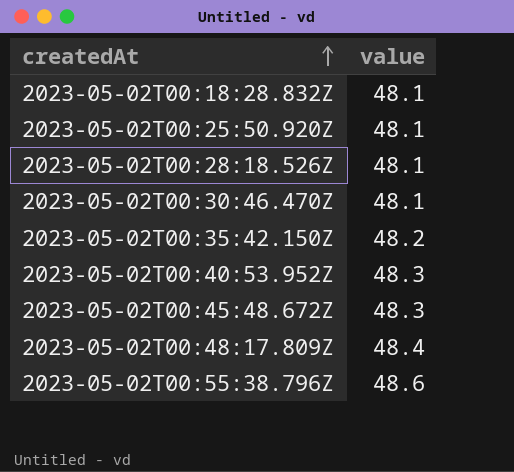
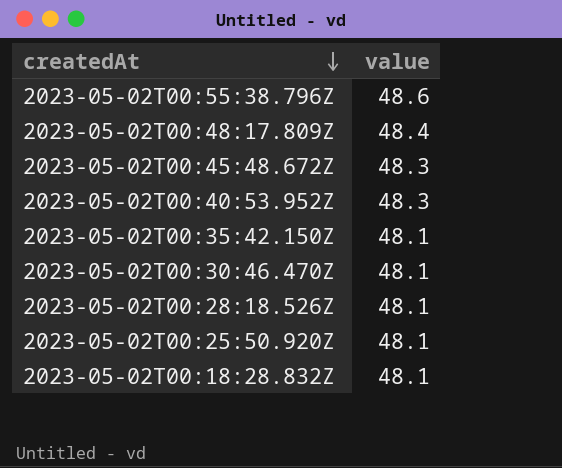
row order: createdAt ascending -> createdAt descending
2023-05-02T00:35:42.150Z | value: 48.2 -> 48.1

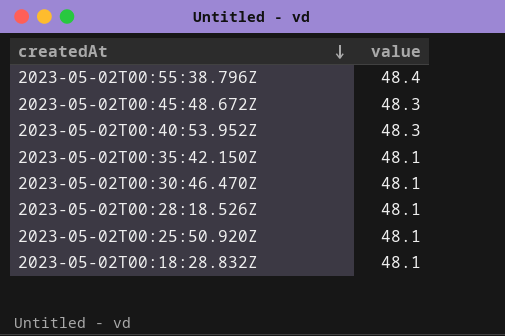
row 2023-05-02T00:48:17.809Z: 48.4 -> none
2023-05-02T00:55:38.796Z | value: 48.6 -> 48.4

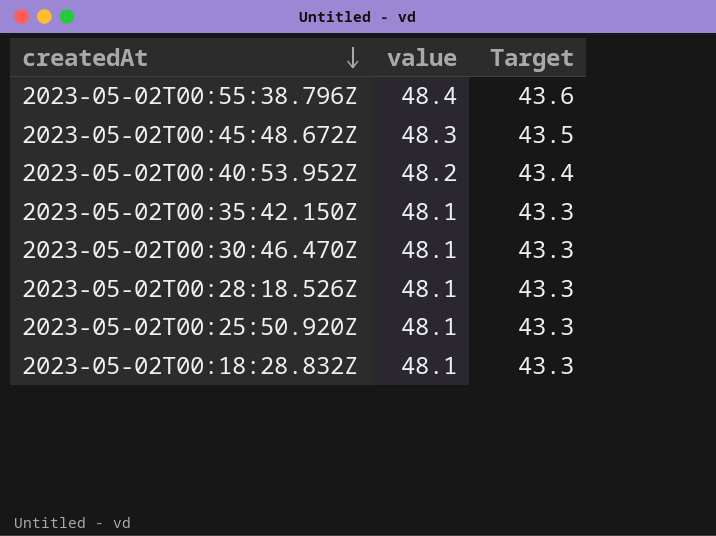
column Target | formula: none -> [value] * 0.9
2023-05-02T00:40:53.952Z | value: 48.3 -> 48.2

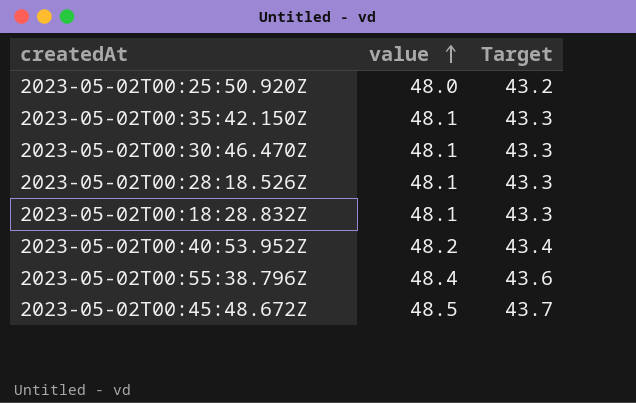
row order: createdAt descending -> value ascending
2023-05-02T00:25:50.920Z | value: 48.1 -> 48.0
2023-05-02T00:25:50.920Z | Target: 43.3 -> 43.2
2023-05-02T00:45:48.672Z | value: 48.3 -> 48.5
2023-05-02T00:45:48.672Z | Target: 43.5 -> 43.7

